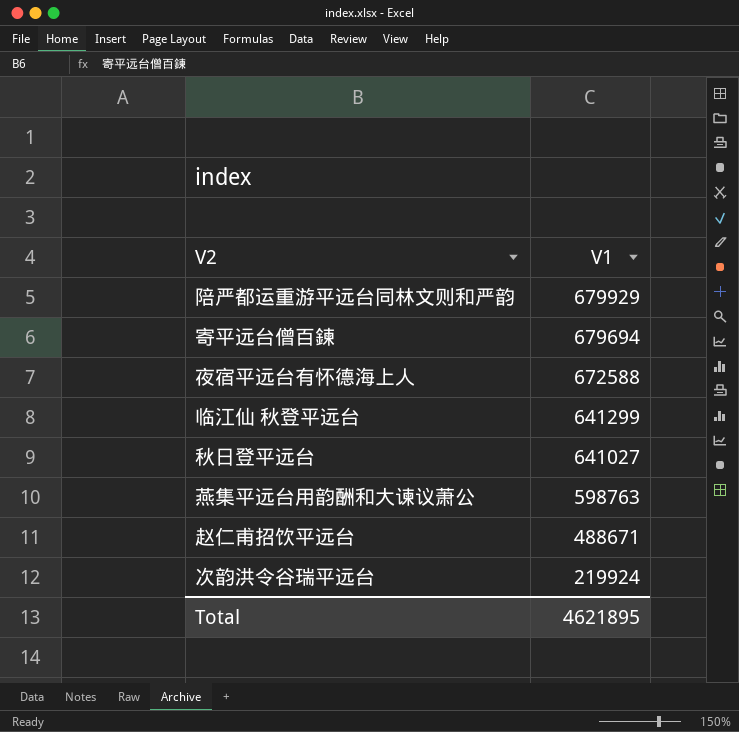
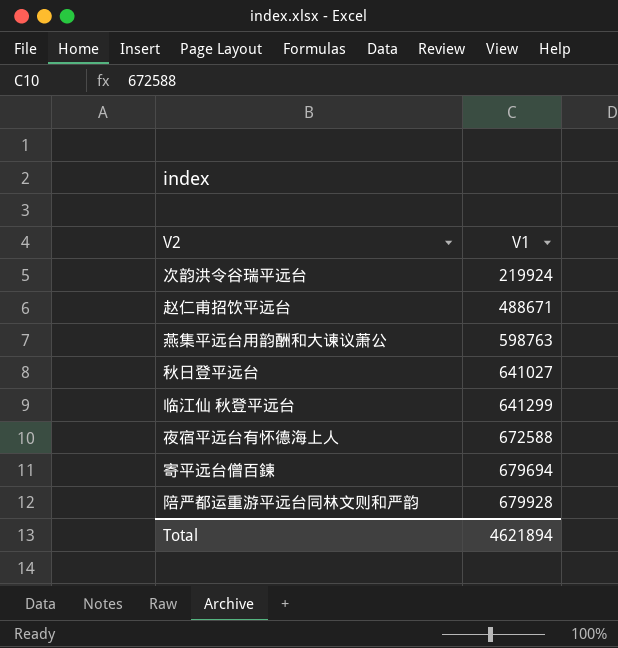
row order: V1 descending -> V1 ascending
陪严都运重游平远台同林文则和严韵 | V1: 679929 -> 679928
Total | V1: 4621895 -> 4621894

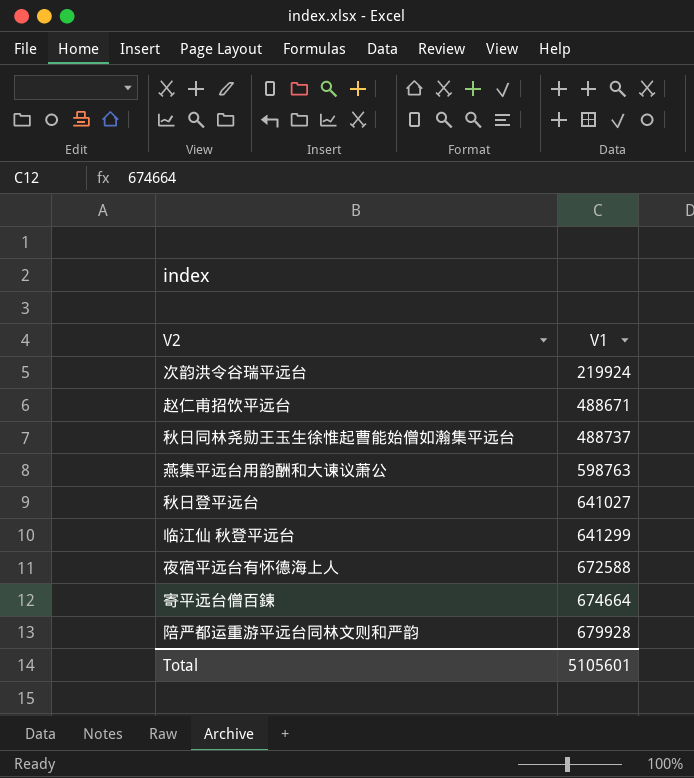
row 秋日同林尧勋王玉生徐惟起曹能始僧如瀚集平远台: none -> 488737
寄平远台僧百鍊 | V1: 679694 -> 674664
Total | V1: 4621894 -> 5105601

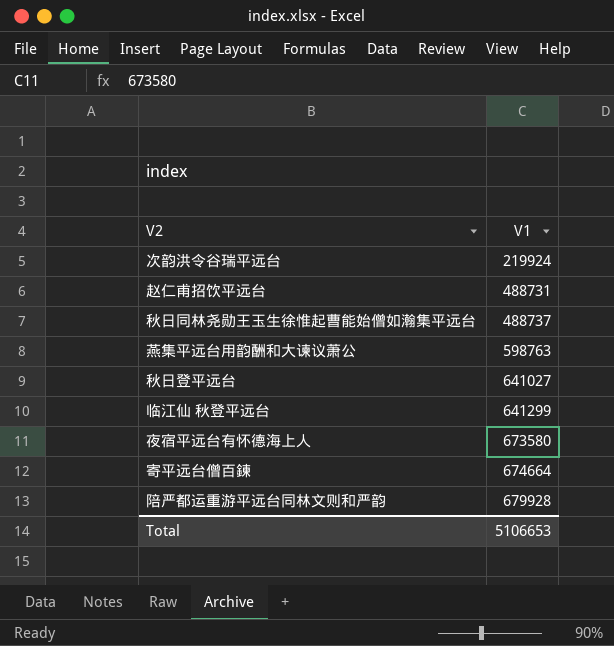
赵仁甫招饮平远台 | V1: 488671 -> 488731
夜宿平远台有怀德海上人 | V1: 672588 -> 673580
Total | V1: 5105601 -> 5106653

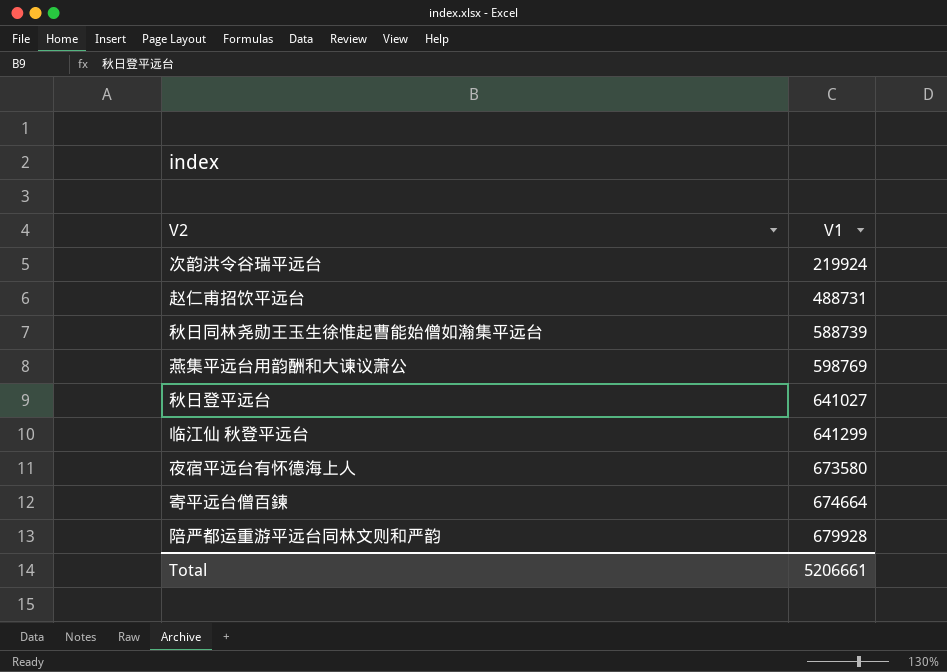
秋日同林尧勋王玉生徐惟起曹能始僧如瀚集平远台 | V1: 488737 -> 588739
燕集平远台用韵酬和大谏议萧公 | V1: 598763 -> 598769
Total | V1: 5106653 -> 5206661

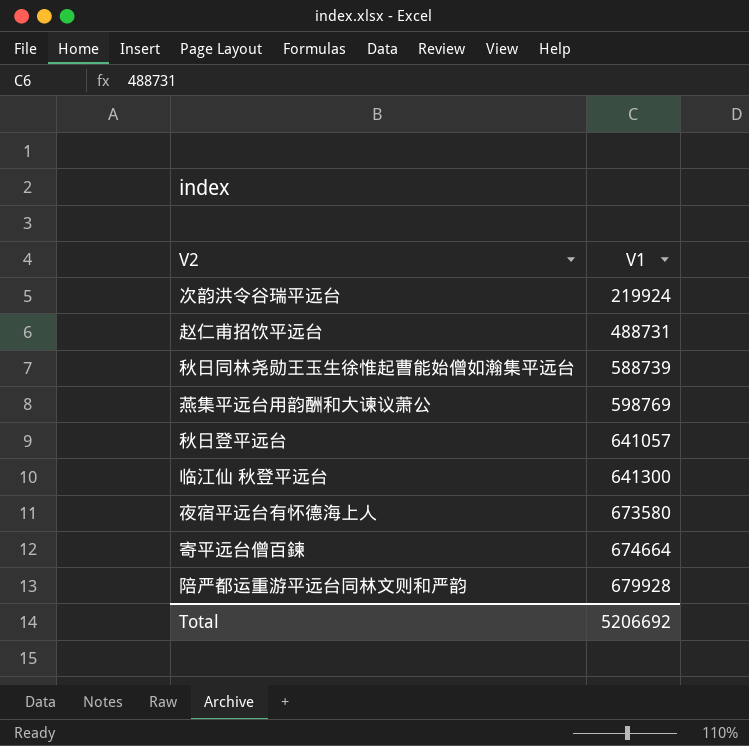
秋日登平远台 | V1: 641027 -> 641057
临江仙 秋登平远台 | V1: 641299 -> 641300
Total | V1: 5206661 -> 5206692

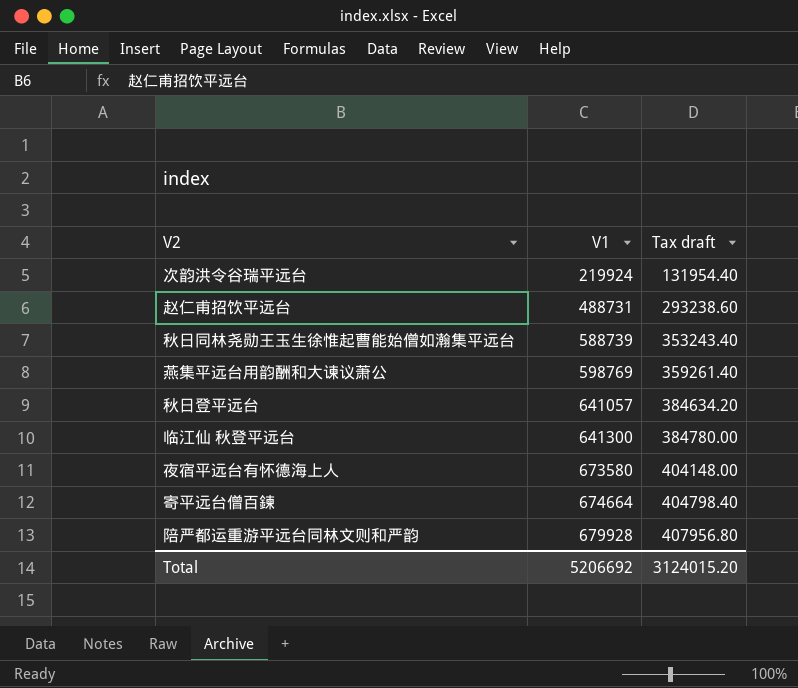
column Tax draft | formula: none -> [V1] * 0.6

